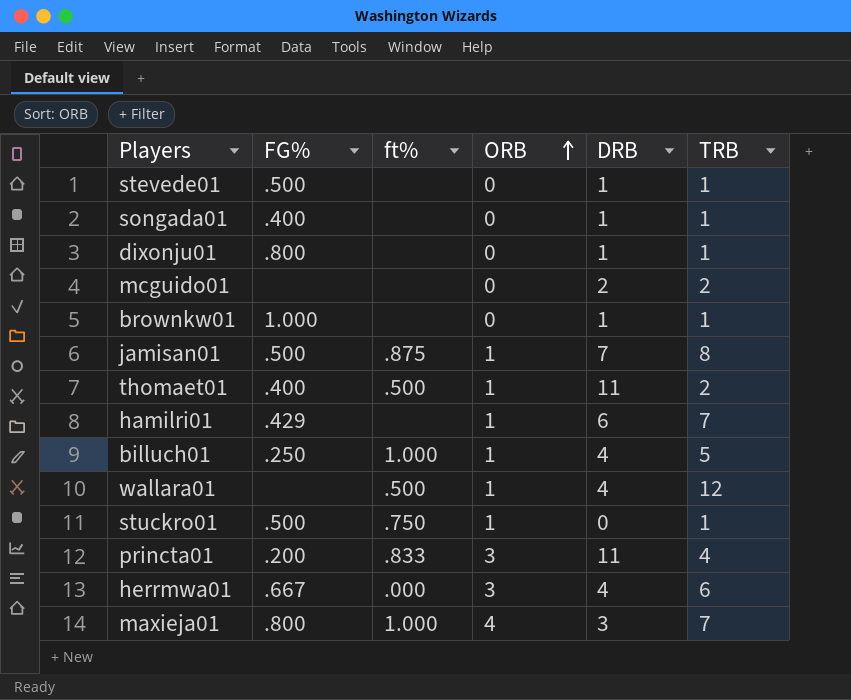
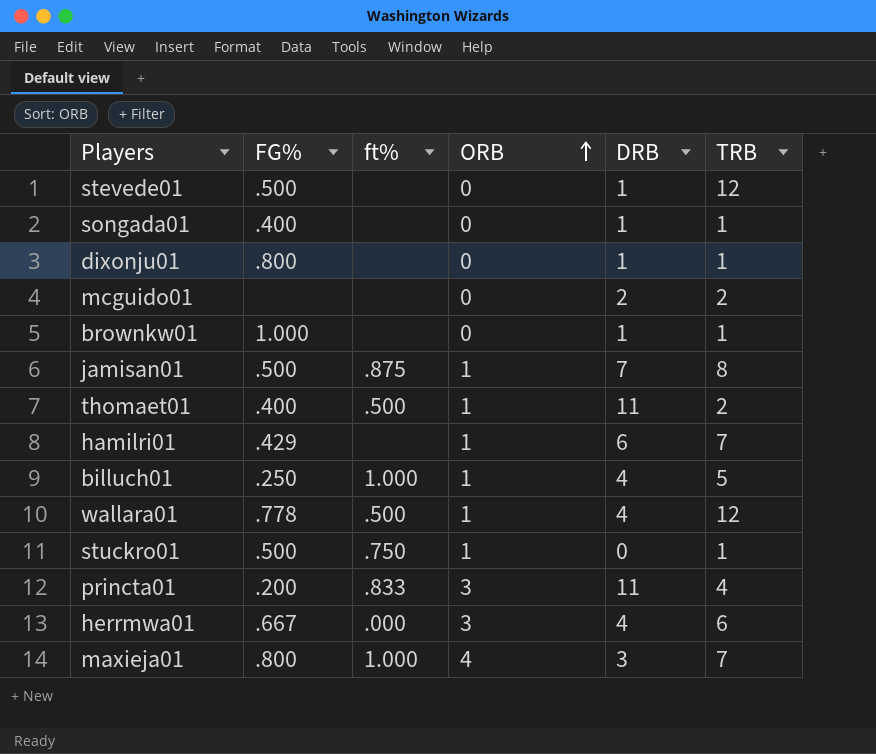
stevede01 | TRB: 1 -> 12
wallara01 | FG%: none -> .778

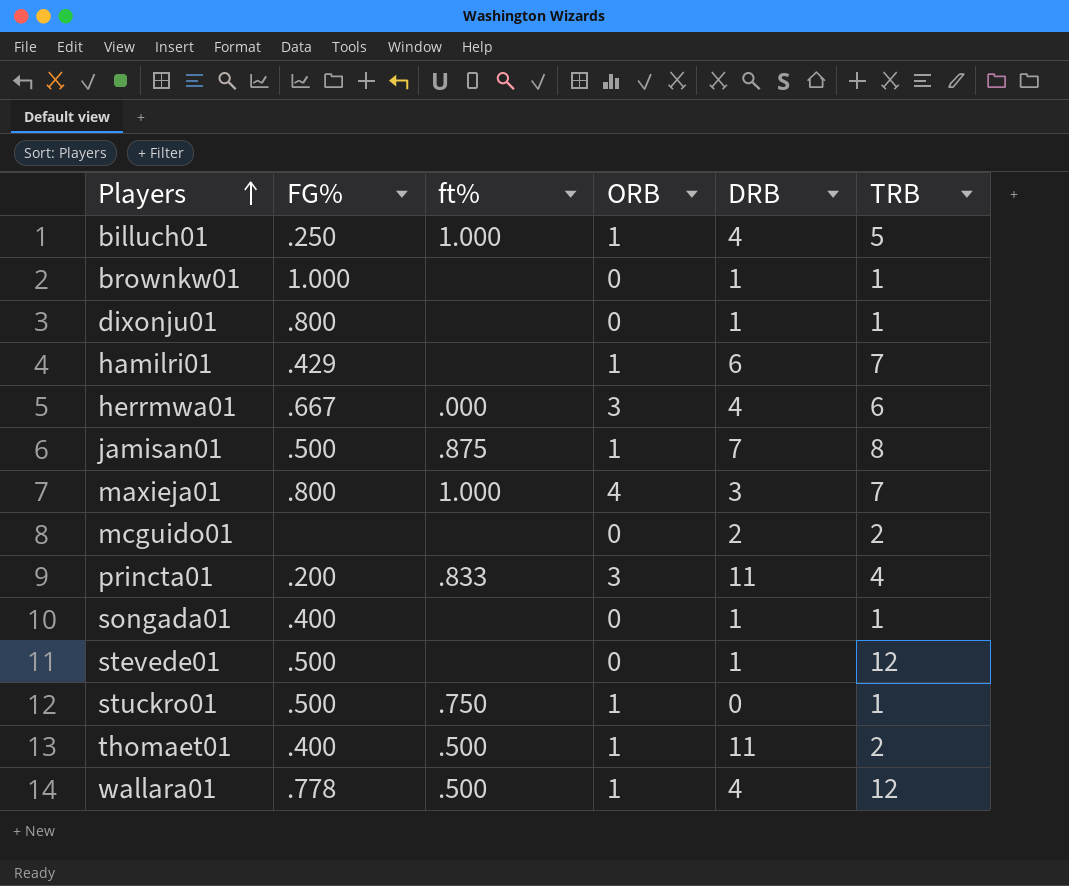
row order: ORB ascending -> Players ascending

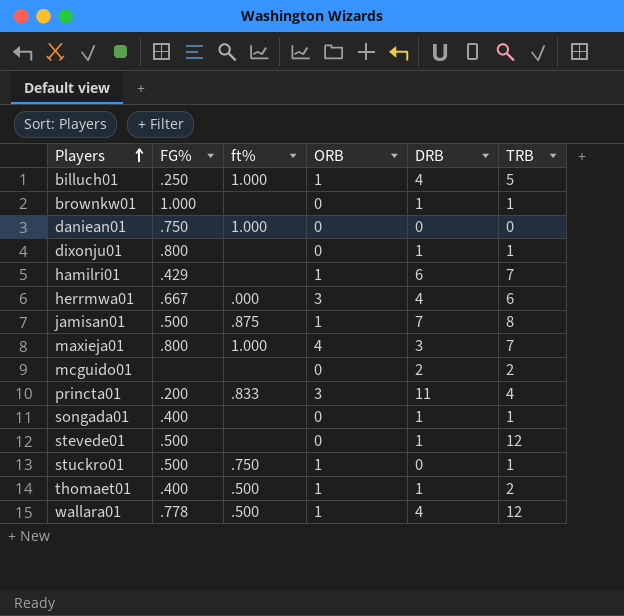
row daniean01: none -> .750 | 1.000 | 0 | 0 | 0
thomaet01 | DRB: 11 -> 1

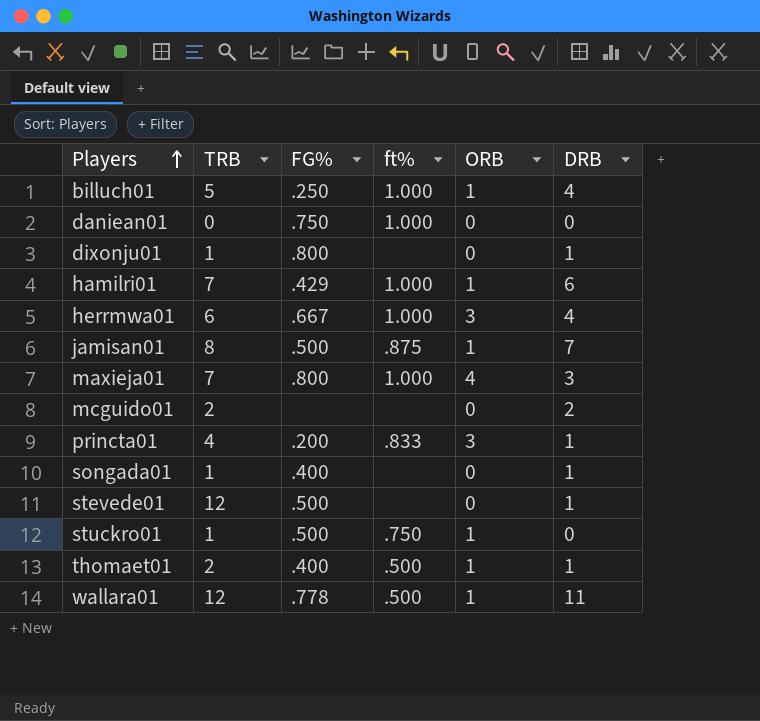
column TRB | position: 6 -> 2
row brownkw01: 1.000 | none | 0 | 1 | 1 -> none
hamilri01 | ft%: none -> 1.000
herrmwa01 | ft%: .000 -> 1.000
princta01 | DRB: 11 -> 1
wallara01 | DRB: 4 -> 11

